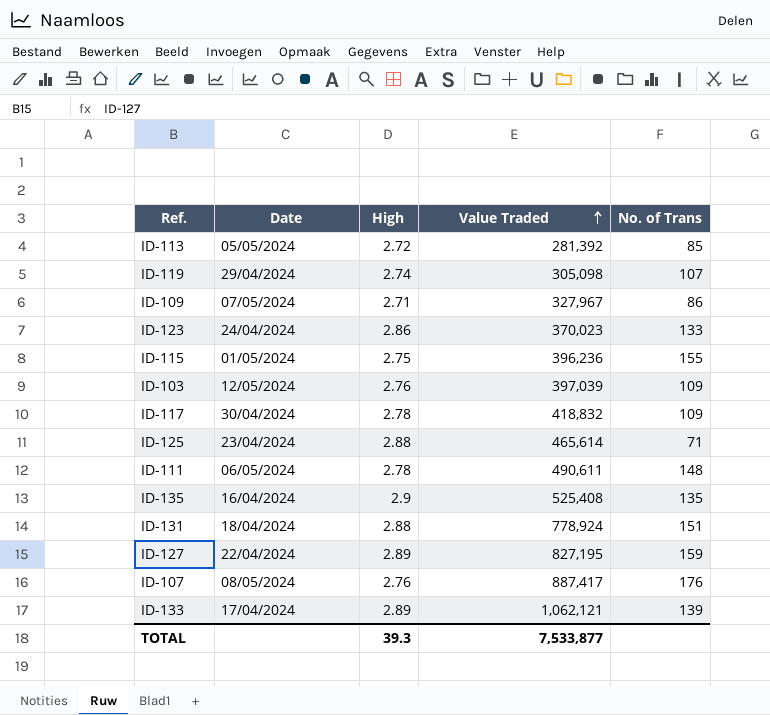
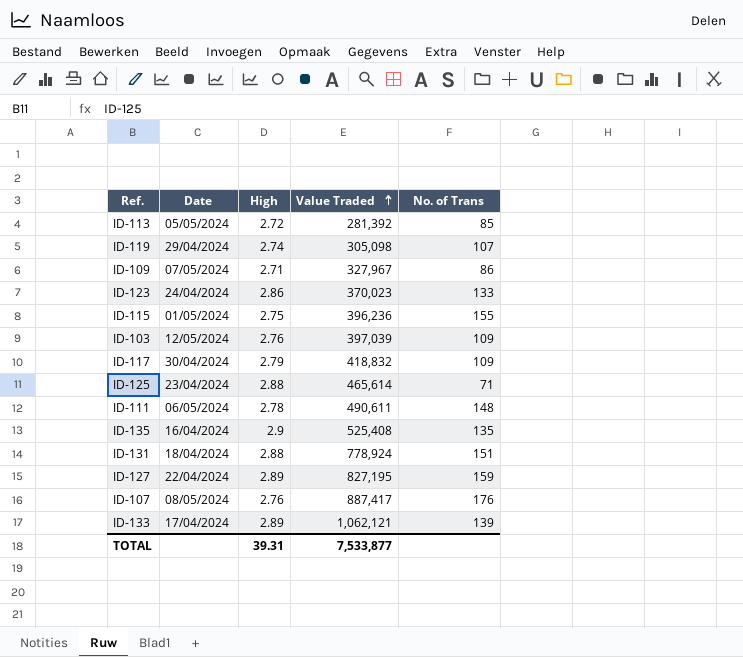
ID-117 | High: 2.78 -> 2.79
TOTAL | High: 39.3 -> 39.31

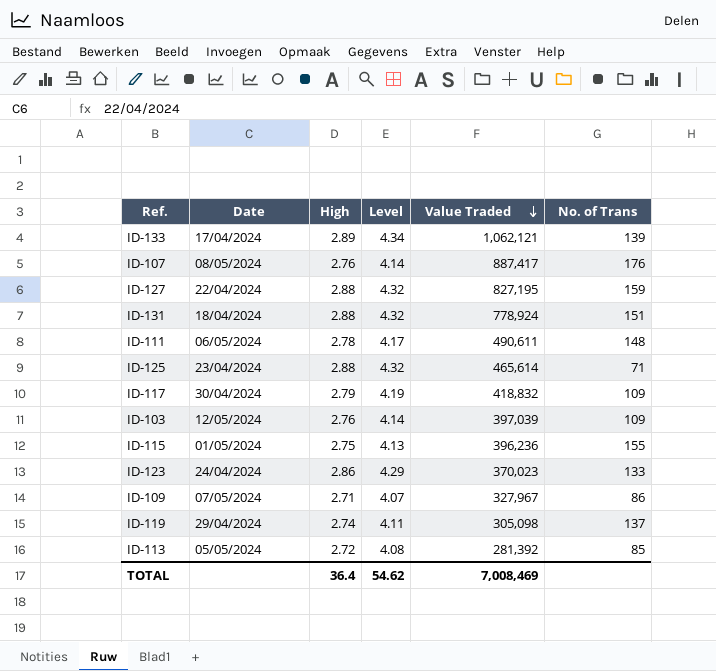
row order: Value Traded ascending -> Value Traded descending
column Level | formula: none -> [High] * 1.5
row ID-135: 16/04/2024 | 2.9 | 525,408 | 135 -> none
ID-127 | High: 2.89 -> 2.88
ID-119 | No. of Trans: 107 -> 137
TOTAL | High: 39.31 -> 36.4
TOTAL | Value Traded: 7,533,877 -> 7,008,469

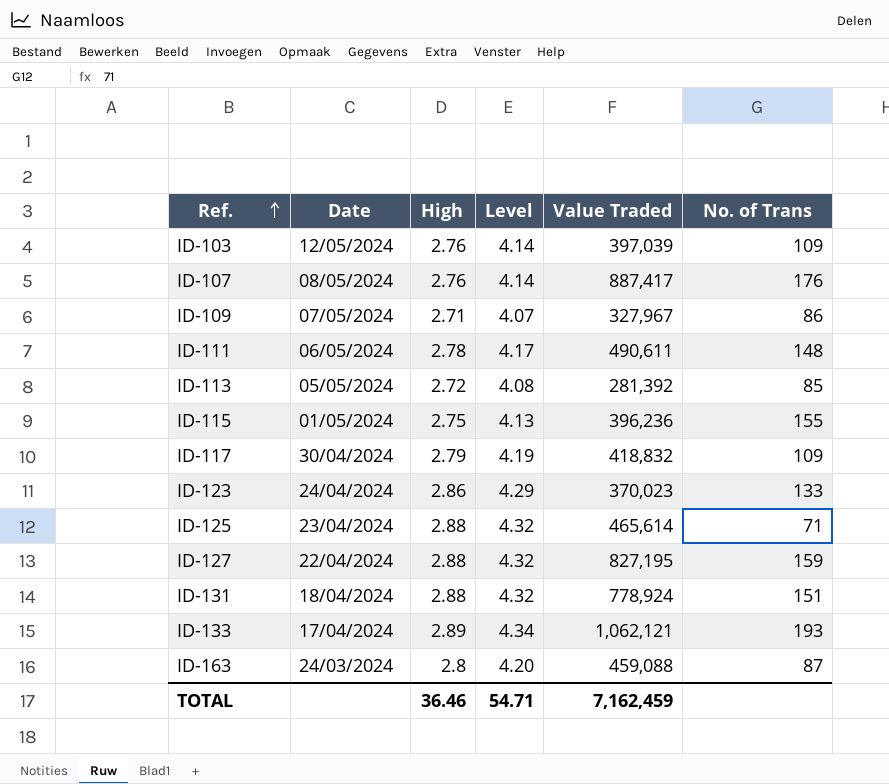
row order: Value Traded descending -> Ref. ascending
row ID-119: 29/04/2024 | 2.74 | 4.11 | 305,098 | 137 -> none
ID-133 | No. of Trans: 139 -> 193
row ID-163: none -> 24/03/2024 | 2.8 | 4.20 | 459,088 | 87
TOTAL | High: 36.4 -> 36.46
TOTAL | Level: 54.62 -> 54.71
TOTAL | Value Traded: 7,008,469 -> 7,162,459

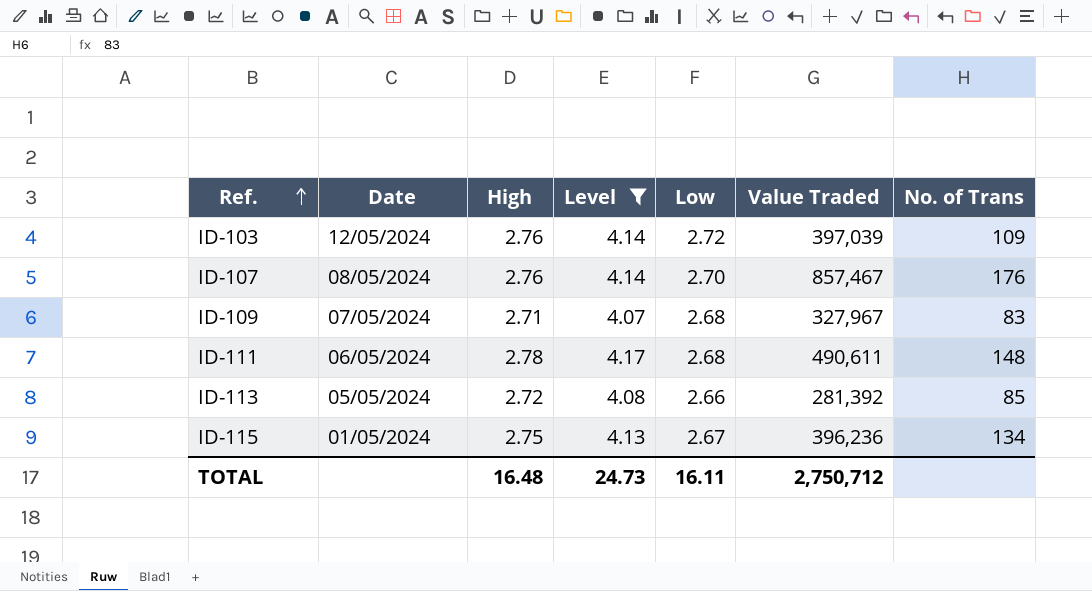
filter: none -> Level <= 4.17
column Low | position: none -> 5
ID-107 | Value Traded: 887,417 -> 857,467
ID-109 | No. of Trans: 86 -> 83
ID-115 | No. of Trans: 155 -> 134
TOTAL | High: 36.46 -> 16.48
TOTAL | Level: 54.71 -> 24.73
TOTAL | Value Traded: 7,162,459 -> 2,750,712

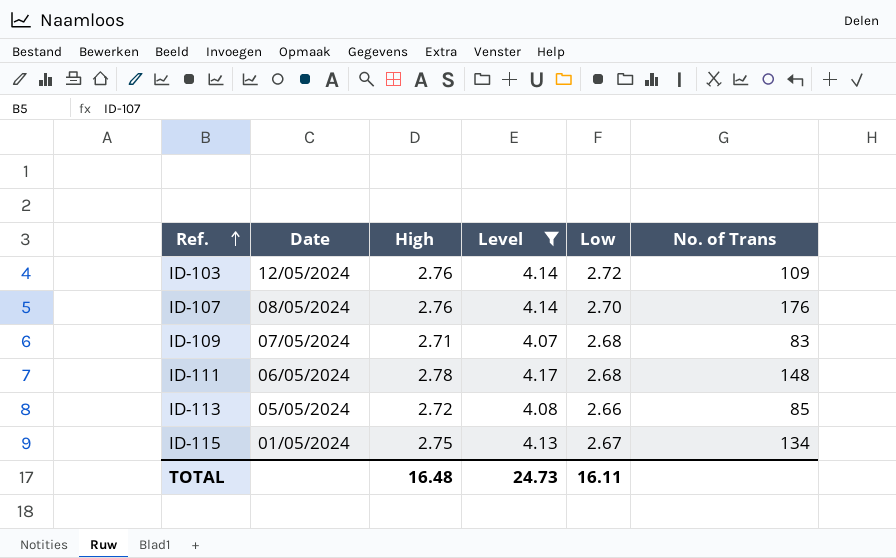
column Value Traded | position: 6 -> none

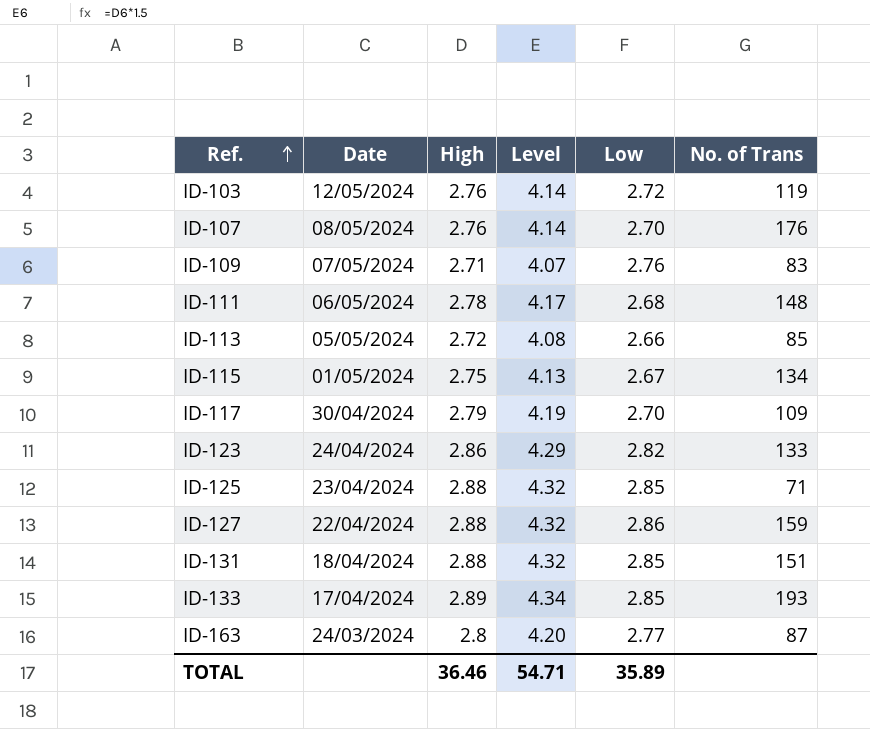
filter: Level <= 4.17 -> none
ID-103 | No. of Trans: 109 -> 119
ID-109 | Low: 2.68 -> 2.76
TOTAL | High: 16.48 -> 36.46
TOTAL | Level: 24.73 -> 54.71
TOTAL | Low: 16.11 -> 35.89

